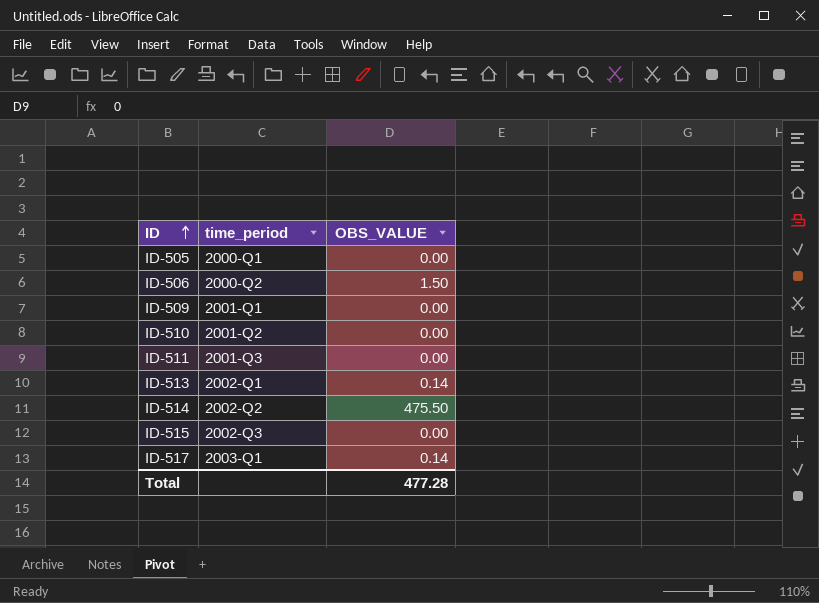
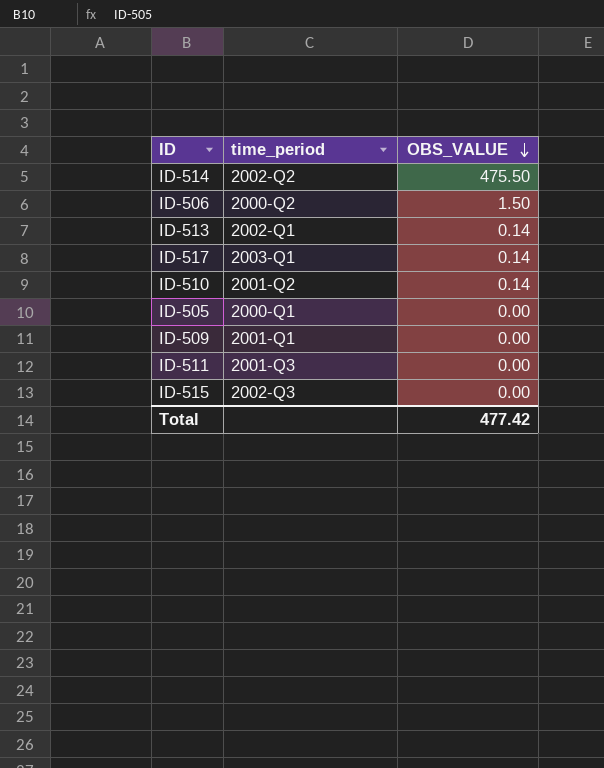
row order: ID ascending -> OBS_VALUE descending
ID-510 | OBS_VALUE: 0.00 -> 0.14
Total | OBS_VALUE: 477.28 -> 477.42

